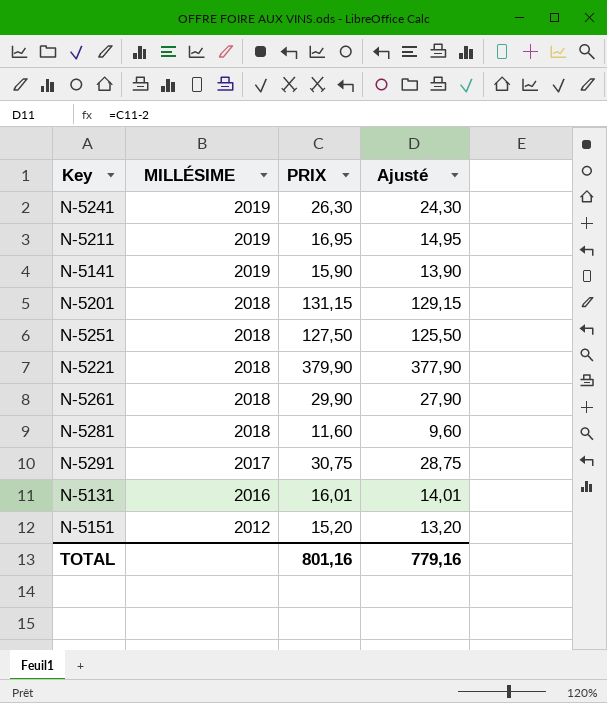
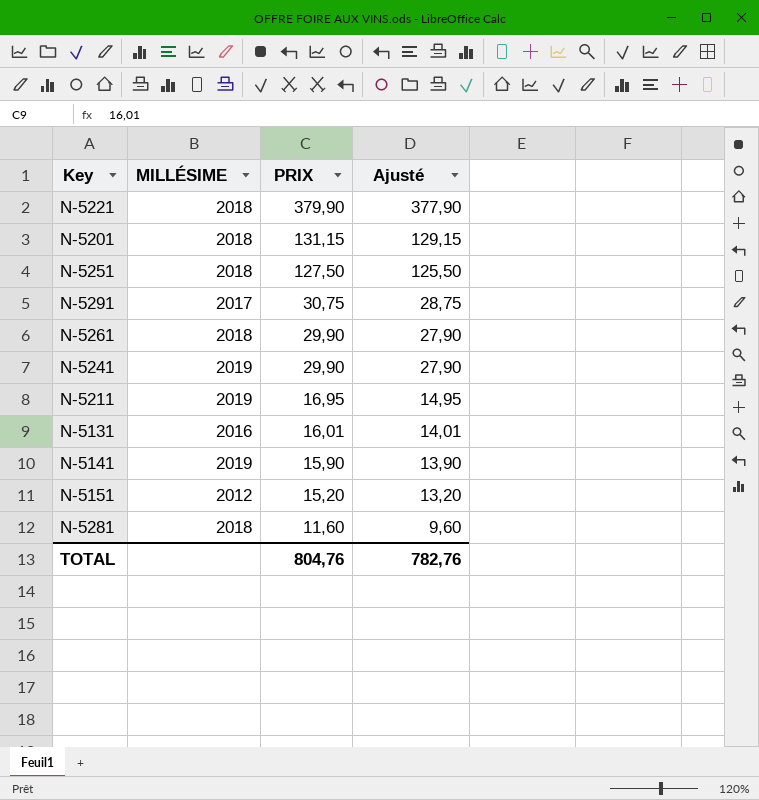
row order: MILLÉSIME descending -> PRIX descending
N-5241 | PRIX: 26,30 -> 29,90
N-5241 | Ajusté: 24,30 -> 27,90
TOTAL | PRIX: 801,16 -> 804,76
TOTAL | Ajusté: 779,16 -> 782,76

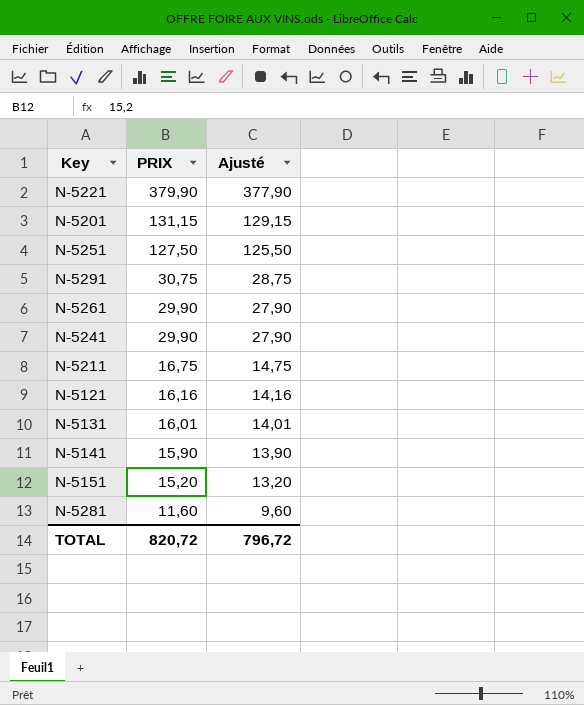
column MILLÉSIME | position: 2 -> none
N-5211 | PRIX: 16,95 -> 16,75
N-5211 | Ajusté: 14,95 -> 14,75
row N-5121: none -> 16,16 | 14,16
TOTAL | PRIX: 804,76 -> 820,72
TOTAL | Ajusté: 782,76 -> 796,72

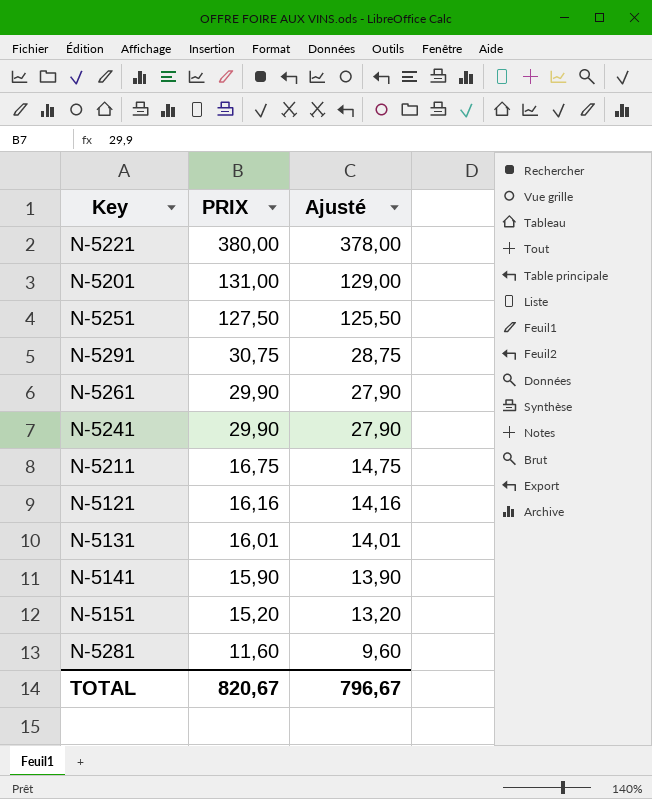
N-5221 | PRIX: 379,90 -> 380,00
N-5221 | Ajusté: 377,90 -> 378,00
N-5201 | PRIX: 131,15 -> 131,00
N-5201 | Ajusté: 129,15 -> 129,00
TOTAL | PRIX: 820,72 -> 820,67
TOTAL | Ajusté: 796,72 -> 796,67

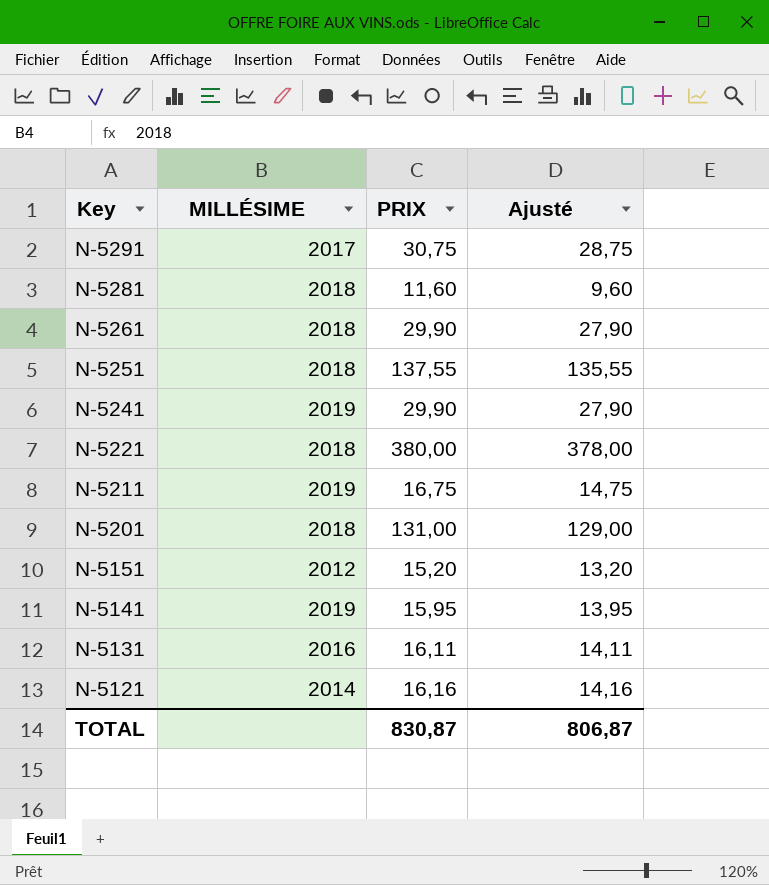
row order: PRIX descending -> Key descending
column MILLÉSIME | position: none -> 2
N-5251 | PRIX: 127,50 -> 137,55
N-5251 | Ajusté: 125,50 -> 135,55
N-5141 | PRIX: 15,90 -> 15,95
N-5141 | Ajusté: 13,90 -> 13,95
N-5131 | PRIX: 16,01 -> 16,11
N-5131 | Ajusté: 14,01 -> 14,11
TOTAL | PRIX: 820,67 -> 830,87
TOTAL | Ajusté: 796,67 -> 806,87

